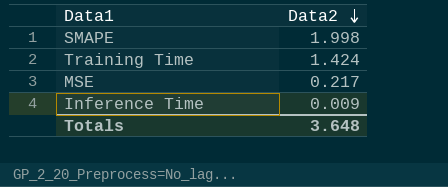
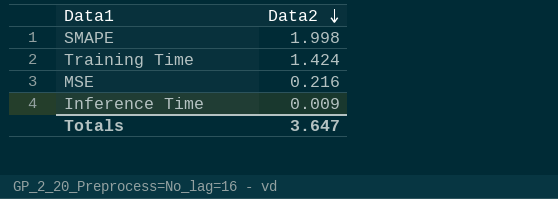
MSE | Data2: 0.217 -> 0.216
Totals | Data2: 3.648 -> 3.647

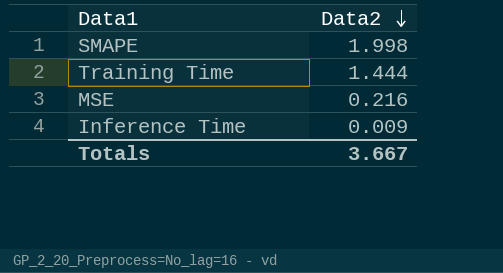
Training Time | Data2: 1.424 -> 1.444
Totals | Data2: 3.647 -> 3.667

